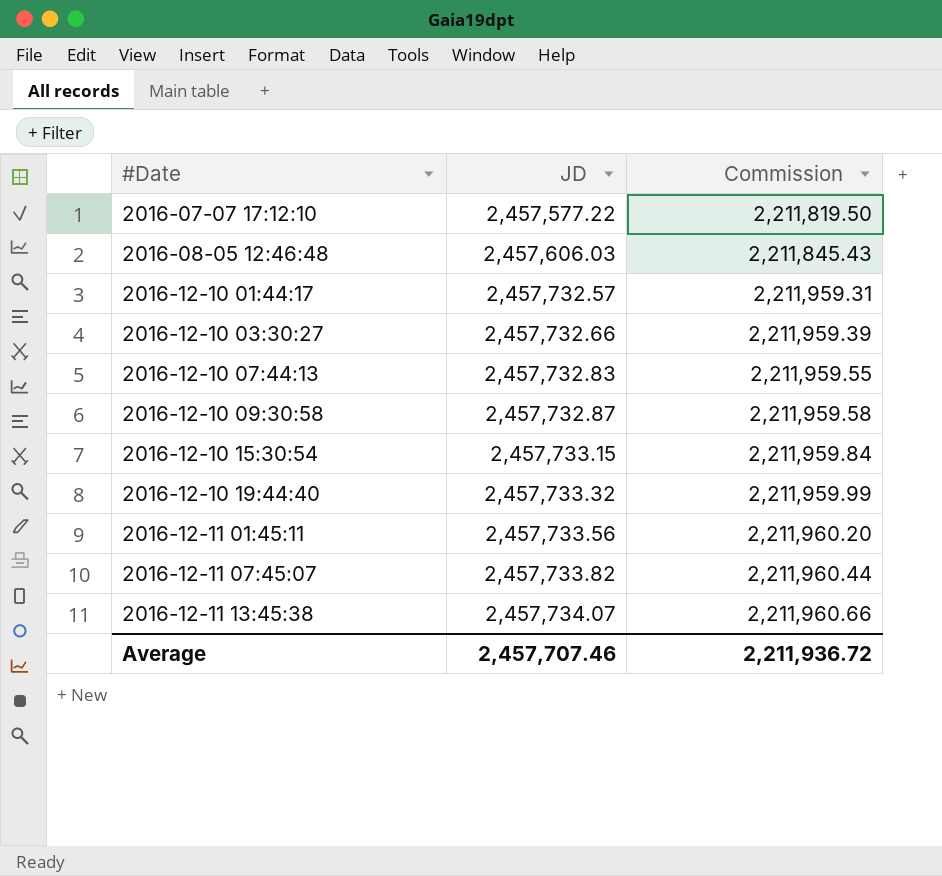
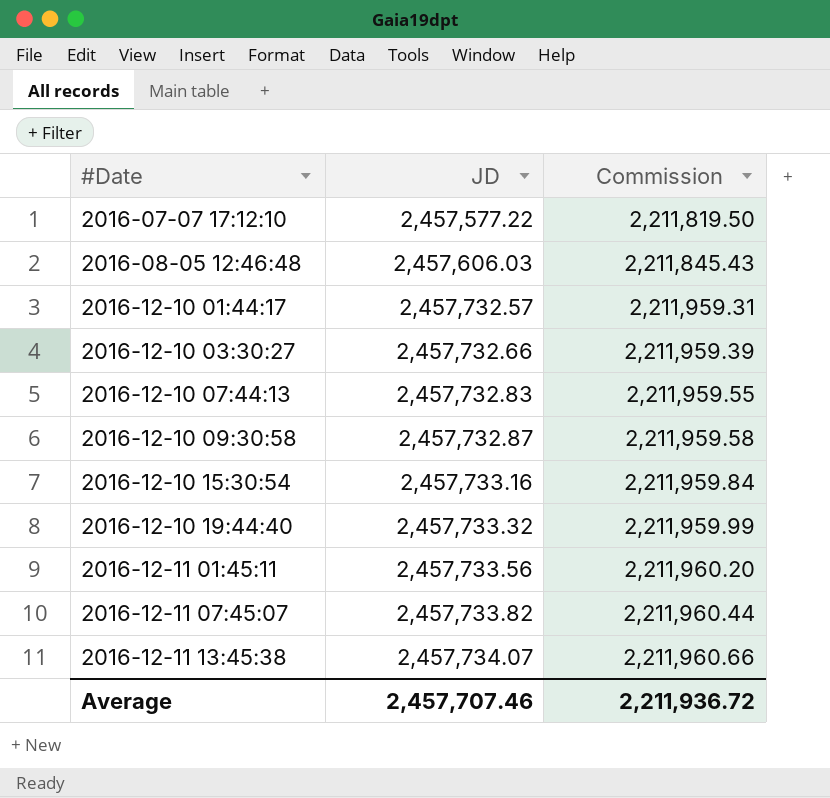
2016-12-10 15:30:54 | JD: 2,457,733.15 -> 2,457,733.16

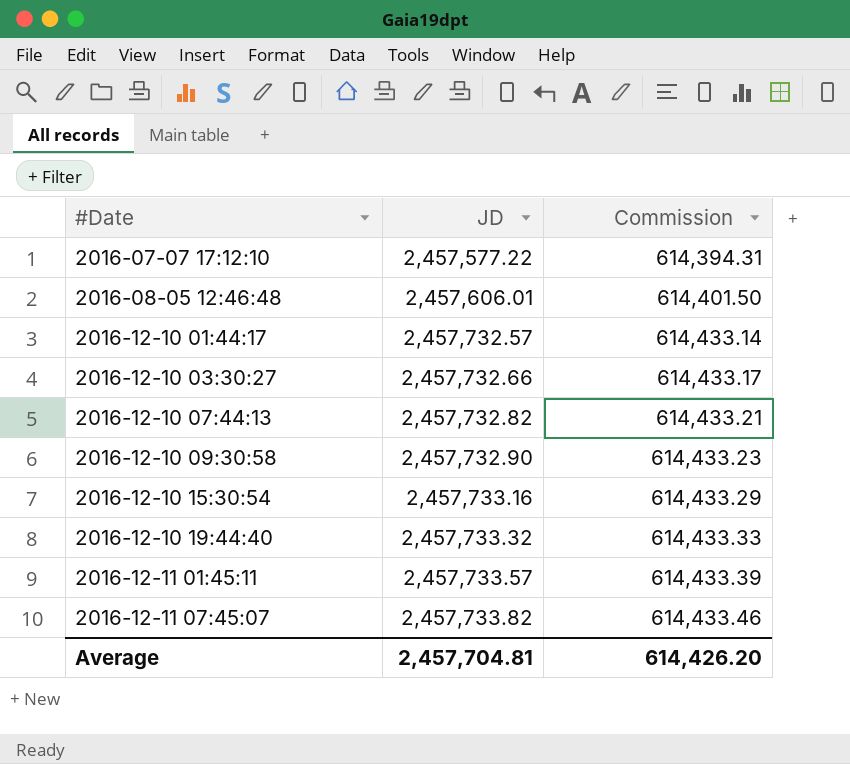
column Commission | formula: [JD] * 0.9 -> [JD] * 0.25
row 2016-12-11 13:45:38: 2,457,734.07 | 2,211,960.66 -> none
2016-08-05 12:46:48 | JD: 2,457,606.03 -> 2,457,606.01
2016-12-10 07:44:13 | JD: 2,457,732.83 -> 2,457,732.82
2016-12-10 09:30:58 | JD: 2,457,732.87 -> 2,457,732.90
2016-12-11 01:45:11 | JD: 2,457,733.56 -> 2,457,733.57
Average | JD: 2,457,707.46 -> 2,457,704.81
Average | Commission: 2,211,936.72 -> 614,426.20

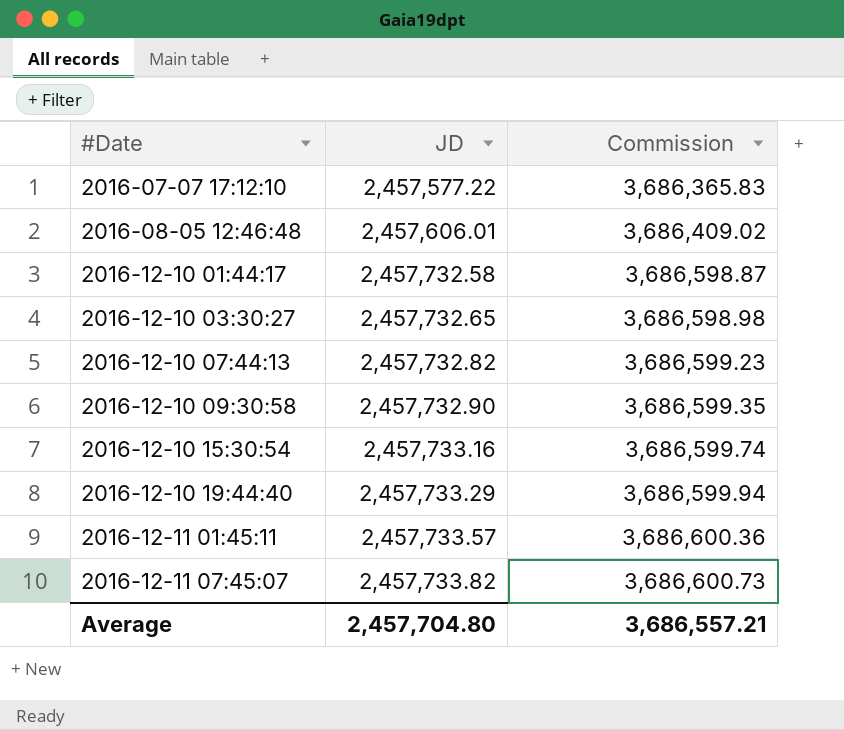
column Commission | formula: [JD] * 0.25 -> [JD] * 1.5
2016-12-10 01:44:17 | JD: 2,457,732.57 -> 2,457,732.58
2016-12-10 03:30:27 | JD: 2,457,732.66 -> 2,457,732.65
2016-12-10 19:44:40 | JD: 2,457,733.32 -> 2,457,733.29
Average | JD: 2,457,704.81 -> 2,457,704.80
Average | Commission: 614,426.20 -> 3,686,557.21

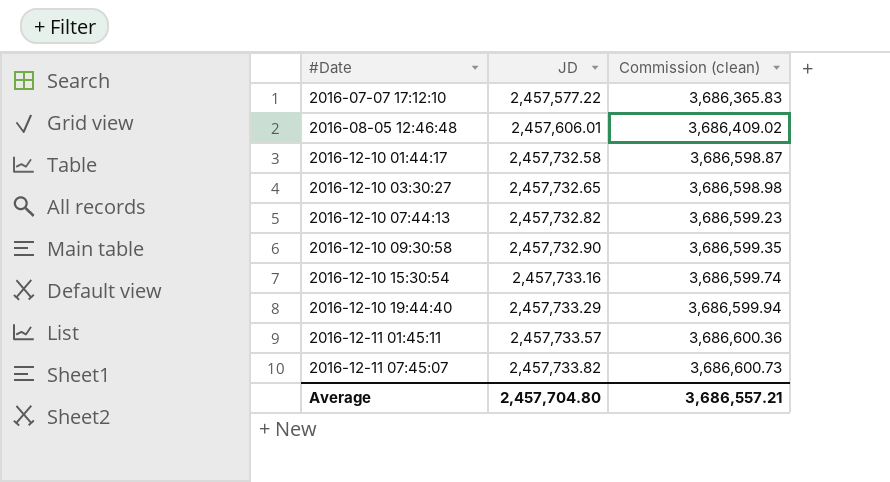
column name: Commission -> Commission (clean)

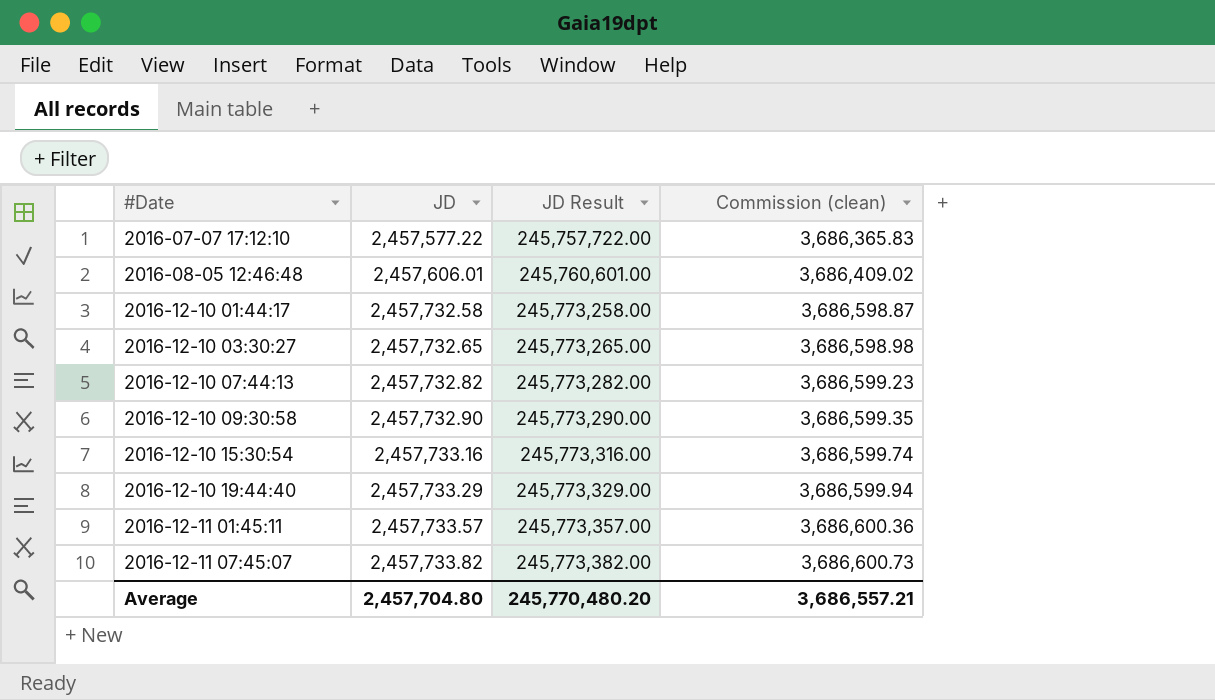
column JD Result | formula: none -> [JD] * 100

